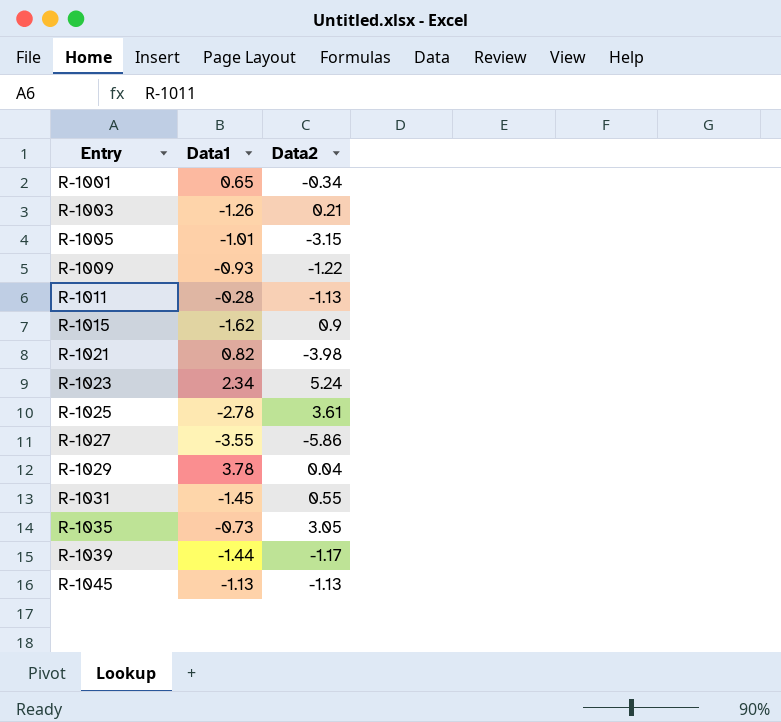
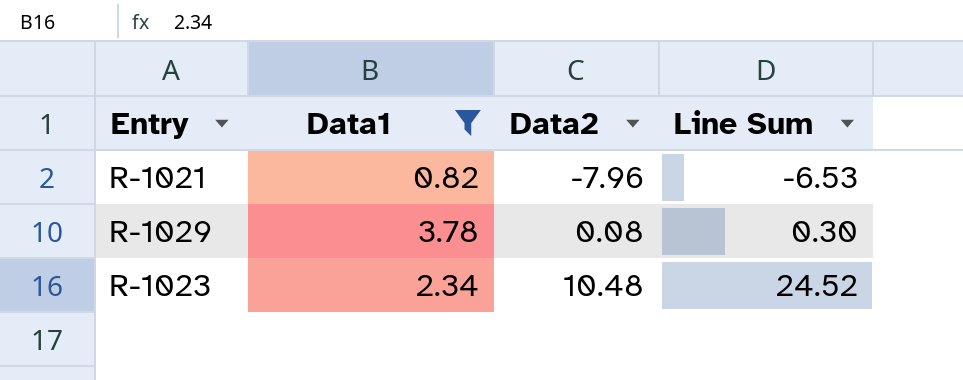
filter: none -> Data1 >= 0.82
row order: Entry ascending -> Data2 ascending
column Line Sum | formula: none -> [Data1] * [Data2]
R-1021 | Data2: -3.98 -> -7.96
R-1029 | Data2: 0.04 -> 0.08
R-1023 | Data2: 5.24 -> 10.48

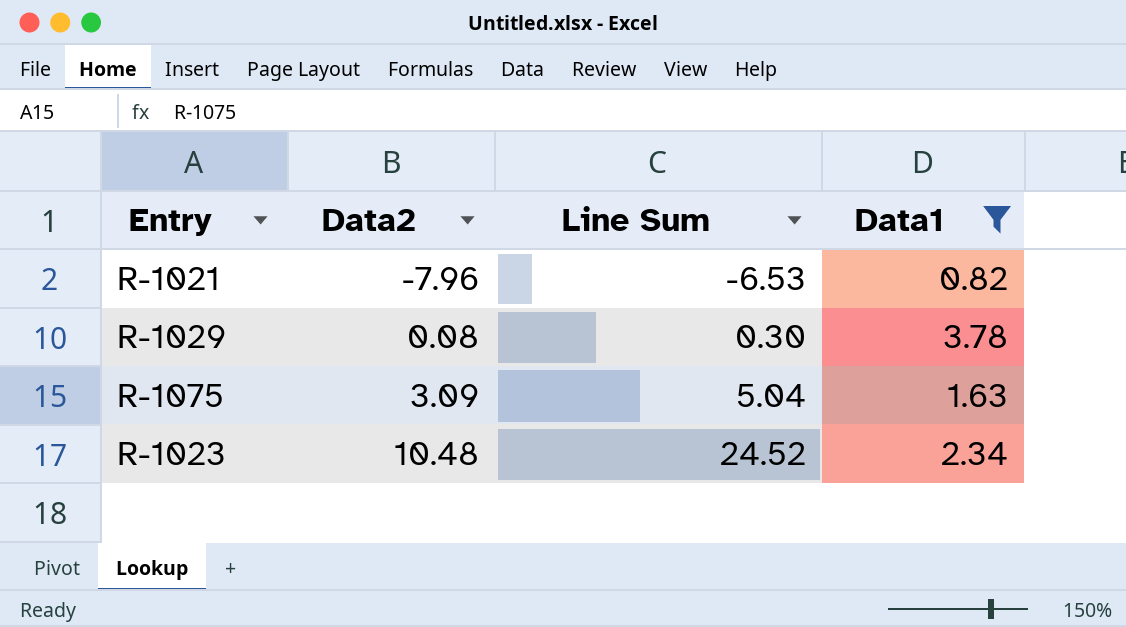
column Data1 | position: 2 -> 4
row R-1075: none -> 3.09 | 5.04 | 1.63

